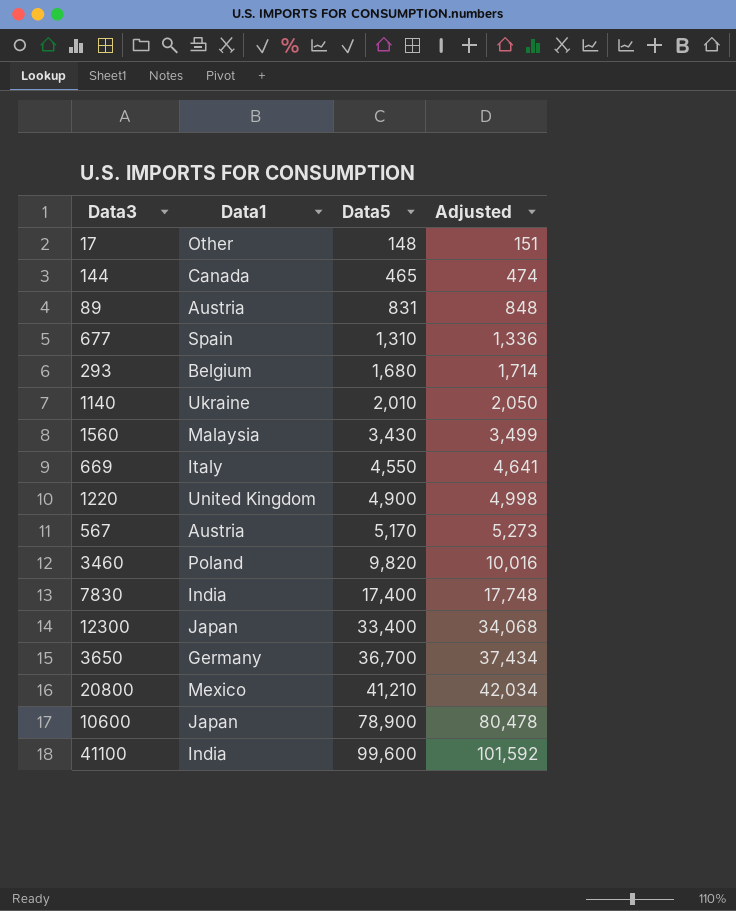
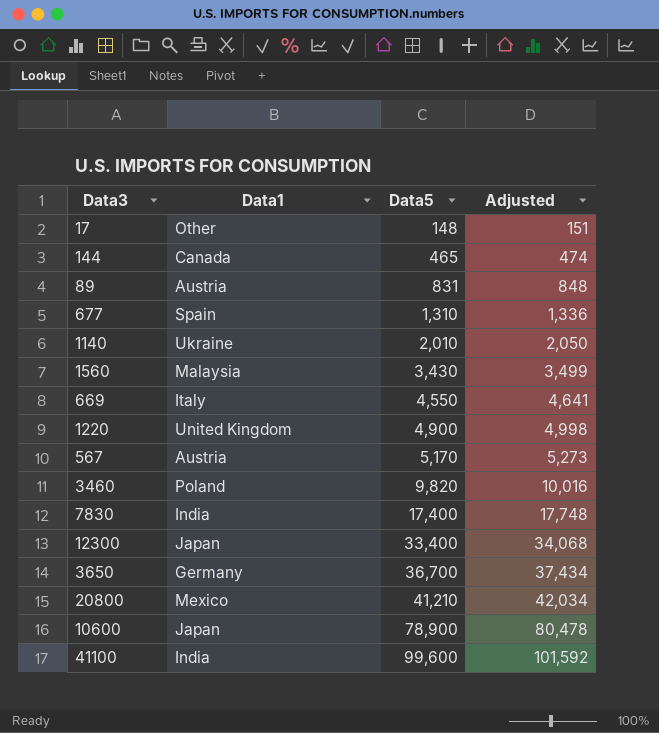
row 293: Belgium | 1,680 | 1,714 -> none

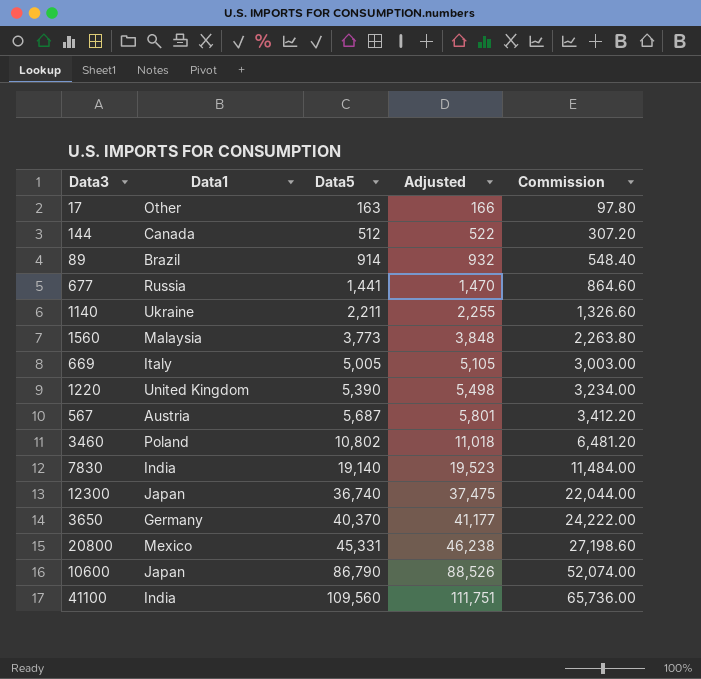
column Commission | formula: none -> [Data5] * 0.6
17 | Data5: 148 -> 163
17 | Adjusted: 151 -> 166
144 | Data5: 465 -> 512
144 | Adjusted: 474 -> 522
89 | Data1: Austria -> Brazil
89 | Data5: 831 -> 914
89 | Adjusted: 848 -> 932
677 | Data1: Spain -> Russia
677 | Data5: 1,310 -> 1,441
677 | Adjusted: 1,336 -> 1,470
1140 | Data5: 2,010 -> 2,211
1140 | Adjusted: 2,050 -> 2,255
1560 | Data5: 3,430 -> 3,773
1560 | Adjusted: 3,499 -> 3,848
669 | Data5: 4,550 -> 5,005
669 | Adjusted: 4,641 -> 5,105
1220 | Data5: 4,900 -> 5,390
1220 | Adjusted: 4,998 -> 5,498
567 | Data5: 5,170 -> 5,687
567 | Adjusted: 5,273 -> 5,801
3460 | Data5: 9,820 -> 10,802
3460 | Adjusted: 10,016 -> 11,018
7830 | Data5: 17,400 -> 19,140
7830 | Adjusted: 17,748 -> 19,523
12300 | Data5: 33,400 -> 36,740
12300 | Adjusted: 34,068 -> 37,475
3650 | Data5: 36,700 -> 40,370
3650 | Adjusted: 37,434 -> 41,177
20800 | Data5: 41,210 -> 45,331
20800 | Adjusted: 42,034 -> 46,238
10600 | Data5: 78,900 -> 86,790
10600 | Adjusted: 80,478 -> 88,526
41100 | Data5: 99,600 -> 109,560
41100 | Adjusted: 101,592 -> 111,751

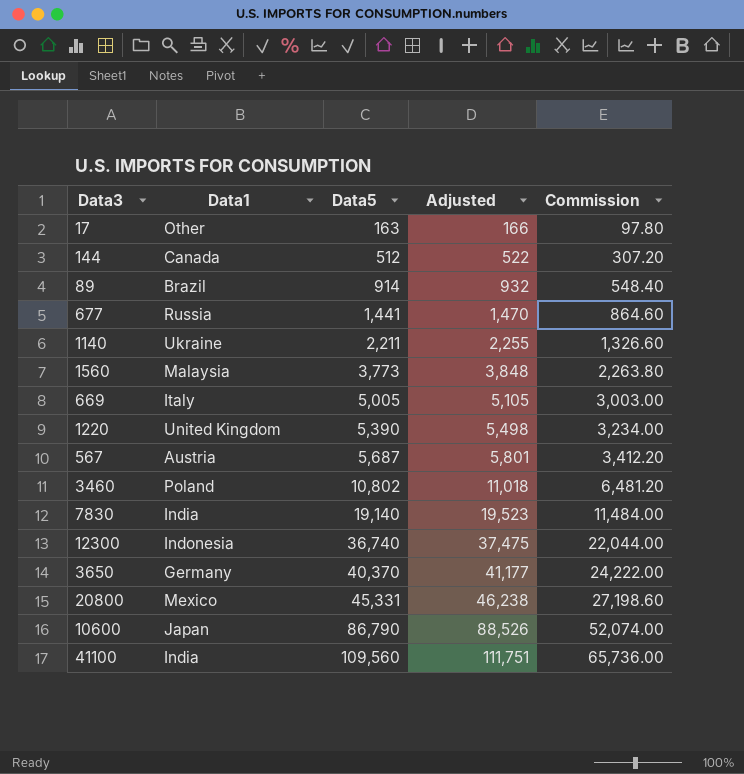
12300 | Data1: Japan -> Indonesia

